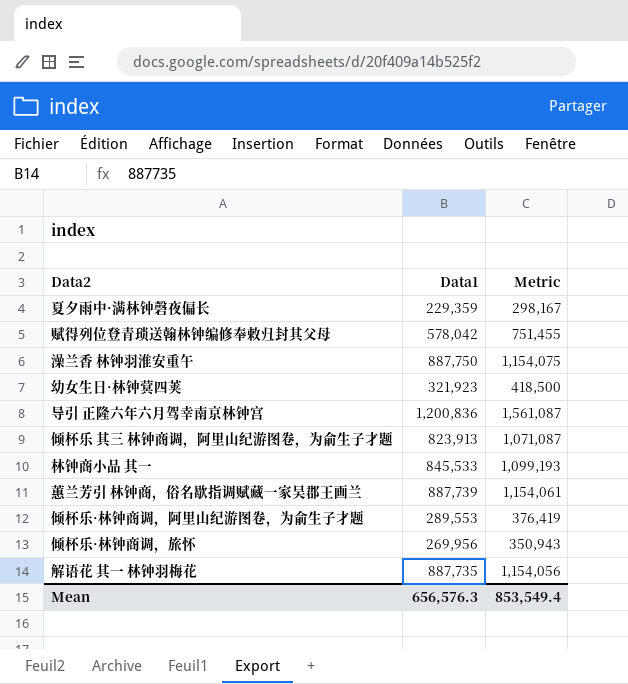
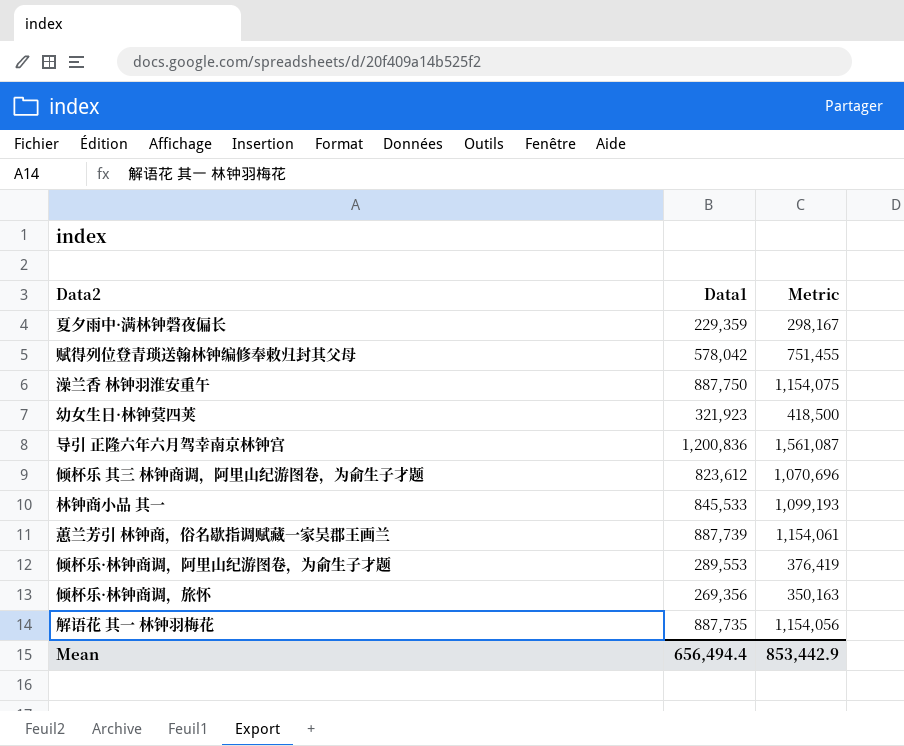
倾杯乐 其三 林钟商调，阿里山纪游图卷，为俞生子才题 | Data1: 823,913 -> 823,612
倾杯乐 其三 林钟商调，阿里山纪游图卷，为俞生子才题 | Metric: 1,071,087 -> 1,070,696
倾杯乐·林钟商调，旅怀 | Data1: 269,956 -> 269,356
倾杯乐·林钟商调，旅怀 | Metric: 350,943 -> 350,163
Mean | Data1: 656,576.3 -> 656,494.4
Mean | Metric: 853,549.4 -> 853,442.9

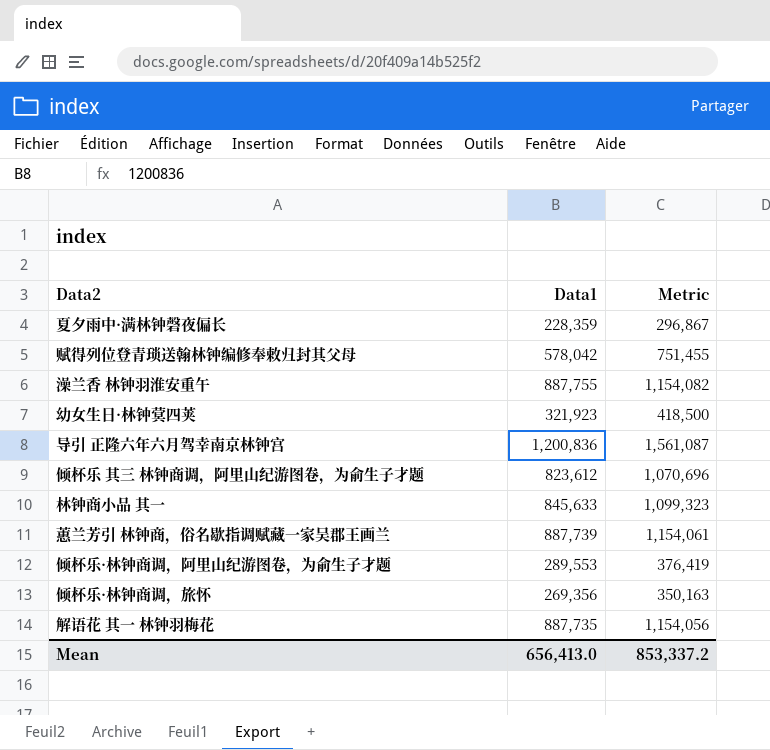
夏夕雨中·满林钟磬夜偏长 | Data1: 229,359 -> 228,359
夏夕雨中·满林钟磬夜偏长 | Metric: 298,167 -> 296,867
澡兰香 林钟羽淮安重午 | Data1: 887,750 -> 887,755
澡兰香 林钟羽淮安重午 | Metric: 1,154,075 -> 1,154,082
林钟商小品 其一 | Data1: 845,533 -> 845,633
林钟商小品 其一 | Metric: 1,099,193 -> 1,099,323
Mean | Data1: 656,494.4 -> 656,413.0
Mean | Metric: 853,442.9 -> 853,337.2

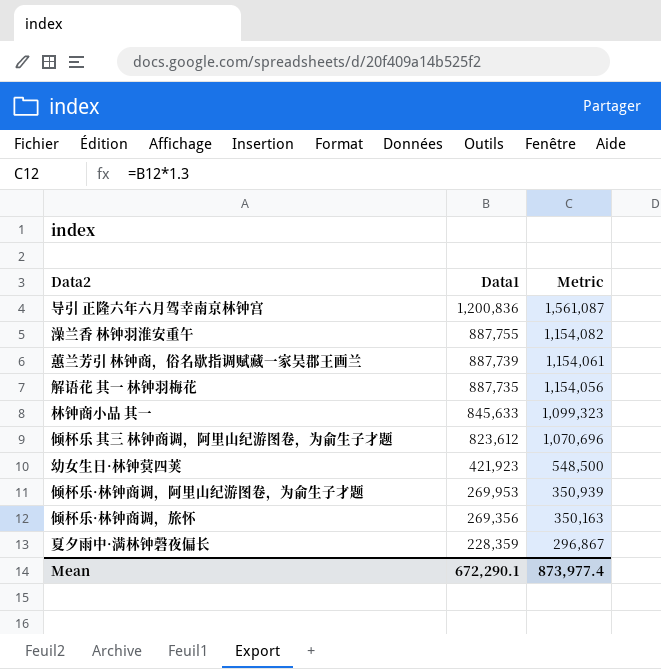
row order: none -> Data1 descending
row 赋得列位登青琐送翰林钟编修奉敕归封其父母: 578,042 | 751,455 -> none
幼女生日·林钟蓂四荚 | Data1: 321,923 -> 421,923
幼女生日·林钟蓂四荚 | Metric: 418,500 -> 548,500
倾杯乐·林钟商调，阿里山纪游图卷，为俞生子才题 | Data1: 289,553 -> 269,953
倾杯乐·林钟商调，阿里山纪游图卷，为俞生子才题 | Metric: 376,419 -> 350,939
Mean | Data1: 656,413.0 -> 672,290.1
Mean | Metric: 853,337.2 -> 873,977.4

